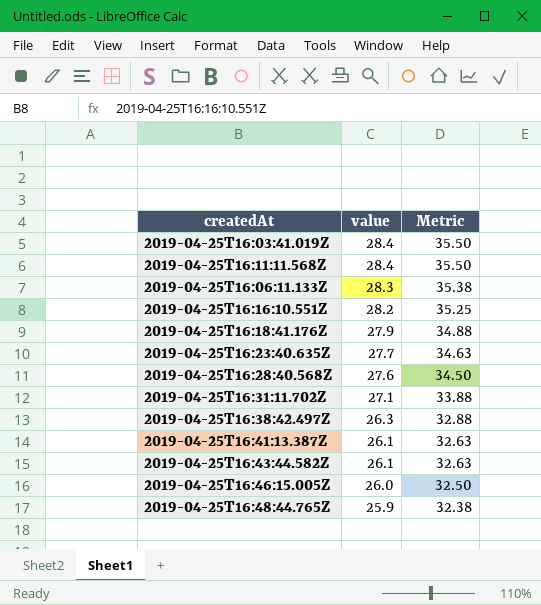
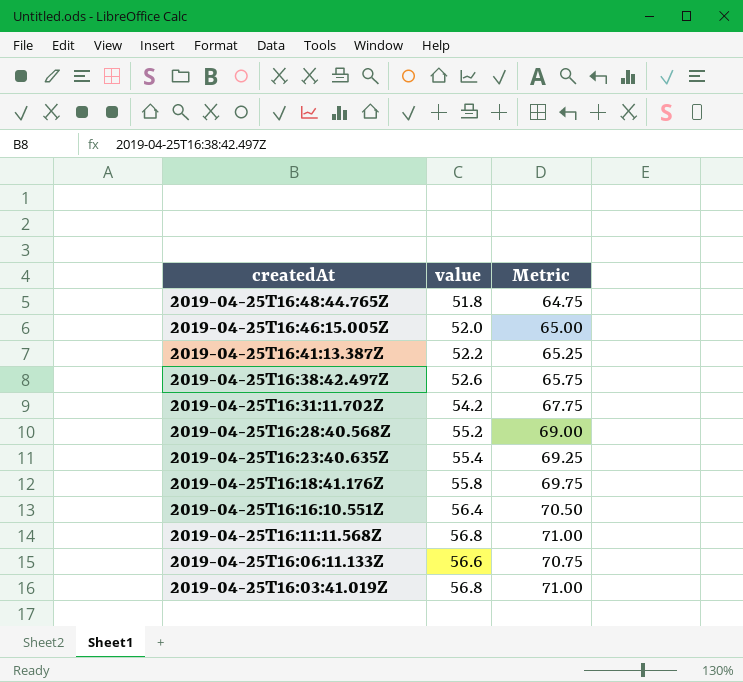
row order: value descending -> createdAt descending
row 2019-04-25T16:43:44.582Z: 26.1 | 32.63 -> none
2019-04-25T16:48:44.765Z | value: 25.9 -> 51.8
2019-04-25T16:48:44.765Z | Metric: 32.38 -> 64.75
2019-04-25T16:46:15.005Z | value: 26.0 -> 52.0
2019-04-25T16:46:15.005Z | Metric: 32.50 -> 65.00
2019-04-25T16:41:13.387Z | value: 26.1 -> 52.2
2019-04-25T16:41:13.387Z | Metric: 32.63 -> 65.25
2019-04-25T16:38:42.497Z | value: 26.3 -> 52.6
2019-04-25T16:38:42.497Z | Metric: 32.88 -> 65.75
2019-04-25T16:31:11.702Z | value: 27.1 -> 54.2
2019-04-25T16:31:11.702Z | Metric: 33.88 -> 67.75
2019-04-25T16:28:40.568Z | value: 27.6 -> 55.2
2019-04-25T16:28:40.568Z | Metric: 34.50 -> 69.00
2019-04-25T16:23:40.635Z | value: 27.7 -> 55.4
2019-04-25T16:23:40.635Z | Metric: 34.63 -> 69.25
2019-04-25T16:18:41.176Z | value: 27.9 -> 55.8
2019-04-25T16:18:41.176Z | Metric: 34.88 -> 69.75
2019-04-25T16:16:10.551Z | value: 28.2 -> 56.4
2019-04-25T16:16:10.551Z | Metric: 35.25 -> 70.50
2019-04-25T16:11:11.568Z | value: 28.4 -> 56.8
2019-04-25T16:11:11.568Z | Metric: 35.50 -> 71.00
2019-04-25T16:06:11.133Z | value: 28.3 -> 56.6
2019-04-25T16:06:11.133Z | Metric: 35.38 -> 70.75
2019-04-25T16:03:41.019Z | value: 28.4 -> 56.8
2019-04-25T16:03:41.019Z | Metric: 35.50 -> 71.00

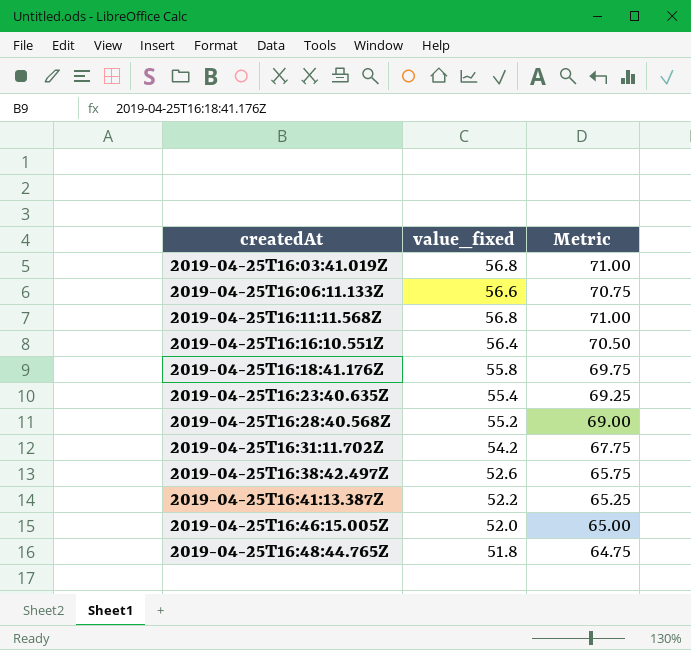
row order: createdAt descending -> createdAt ascending
column name: value -> value_fixed

